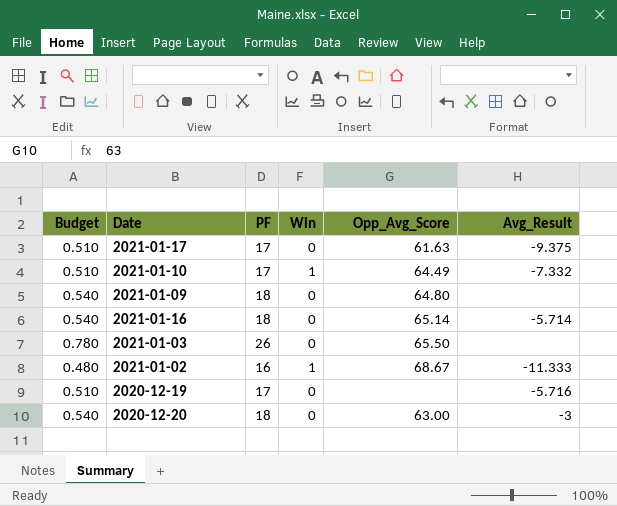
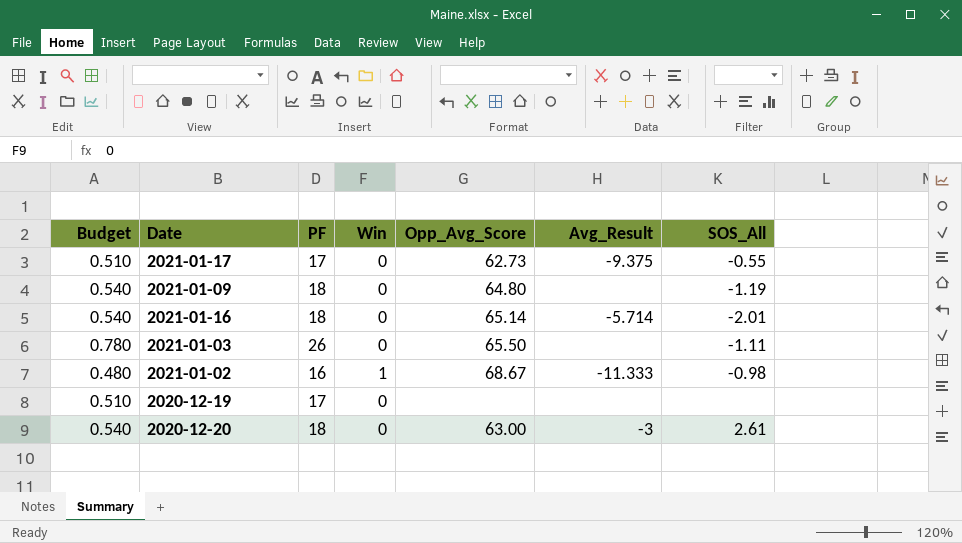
column SOS_All | position: none -> 7
row 2021-01-10: 0.510 | 17 | 1 | 64.49 | -7.332 -> none
2021-01-17 | Opp_Avg_Score: 61.63 -> 62.73
2020-12-19 | Avg_Result: -5.716 -> none

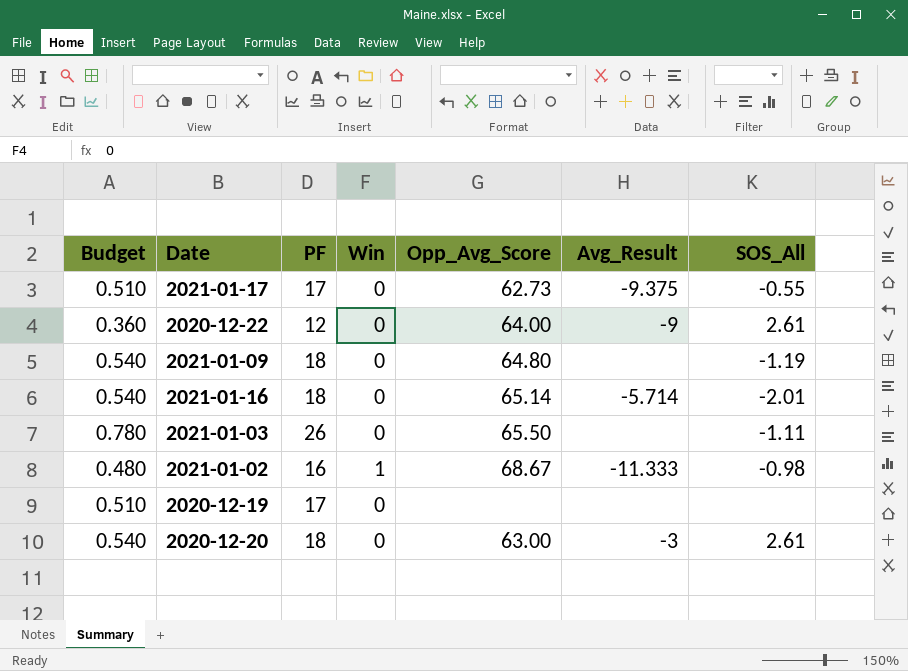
row 2020-12-22: none -> 0.360 | 12 | 0 | 64.00 | -9 | 2.61

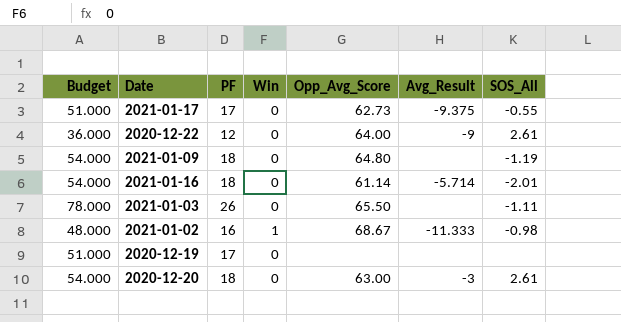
column Budget | formula: [PF] * 0.03 -> [PF] * 3
2021-01-16 | Opp_Avg_Score: 65.14 -> 61.14

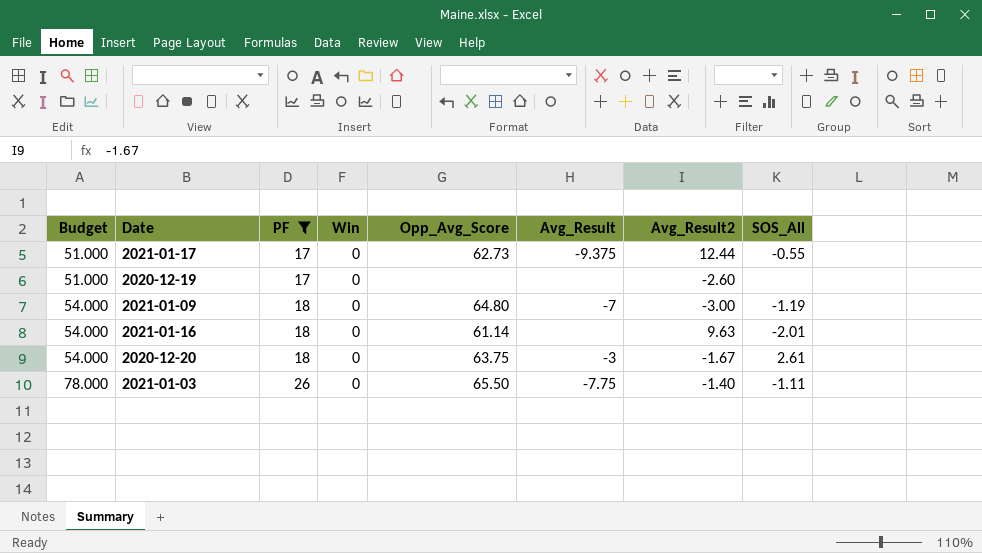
filter: none -> PF >= 17
row order: none -> Budget ascending
column Avg_Result2 | position: none -> 7
2021-01-09 | Avg_Result: none -> -7
2021-01-16 | Avg_Result: -5.714 -> none
2020-12-20 | Opp_Avg_Score: 63.00 -> 63.75
2021-01-03 | Avg_Result: none -> -7.75

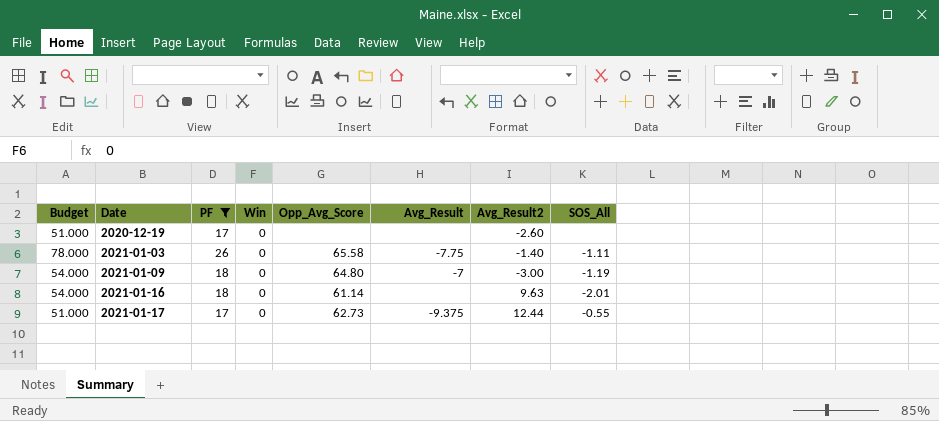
row order: Budget ascending -> Date ascending
row 2020-12-20: 54.000 | 18 | 0 | 63.75 | -3 | -1.67 | 2.61 -> none
2021-01-03 | Opp_Avg_Score: 65.50 -> 65.58

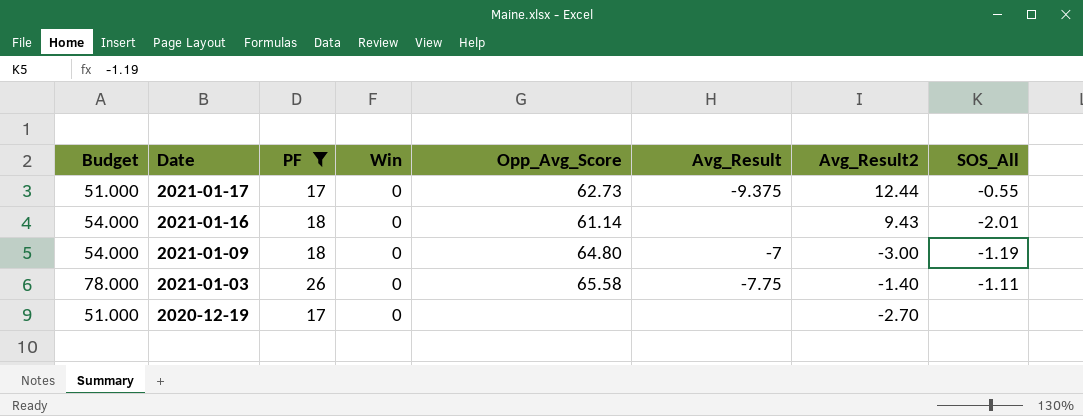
row order: Date ascending -> Date descending
2021-01-16 | Avg_Result2: 9.63 -> 9.43
2020-12-19 | Avg_Result2: -2.60 -> -2.70

